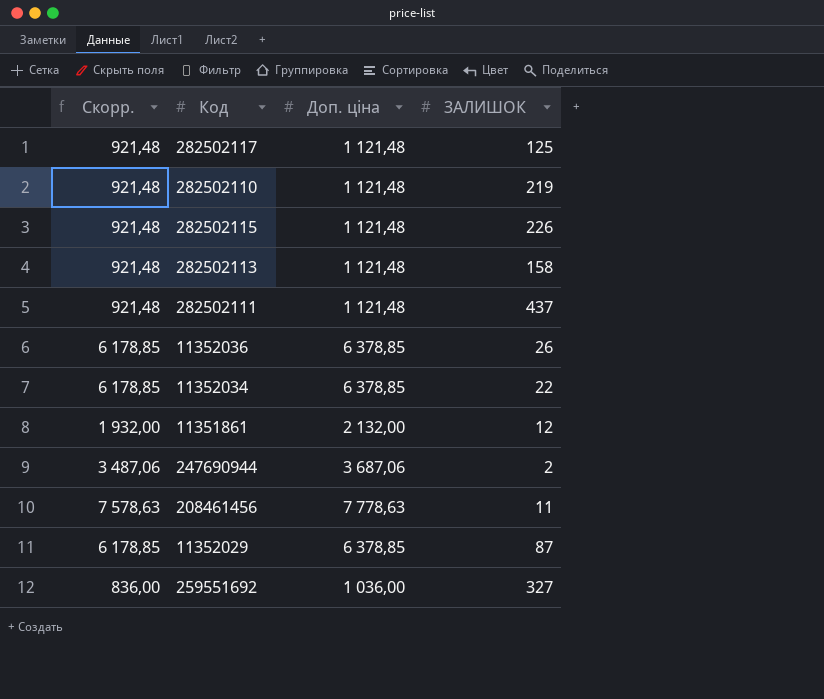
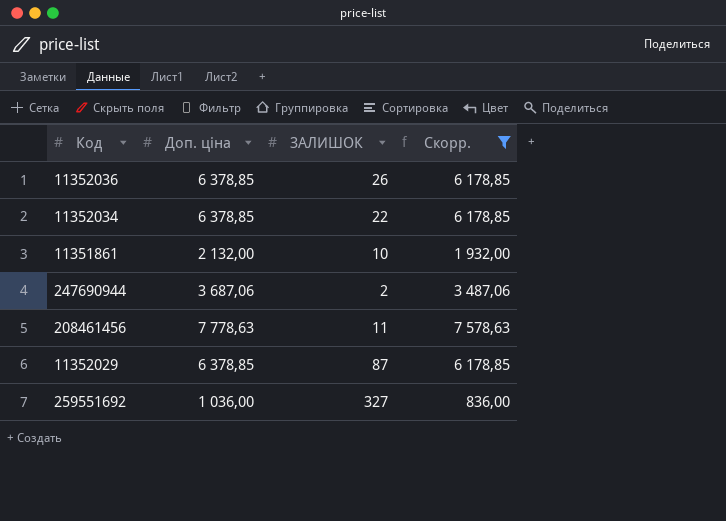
filter: none -> Скорр. != 921,48
column Скорр. | position: 1 -> 4
11351861 | ЗАЛИШОК: 12 -> 10

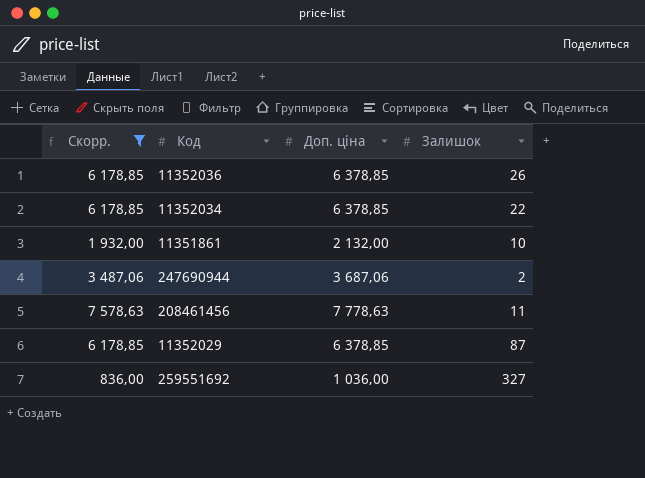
column Скорр. | position: 4 -> 1
column name: ЗАЛИШОК -> Залишок

